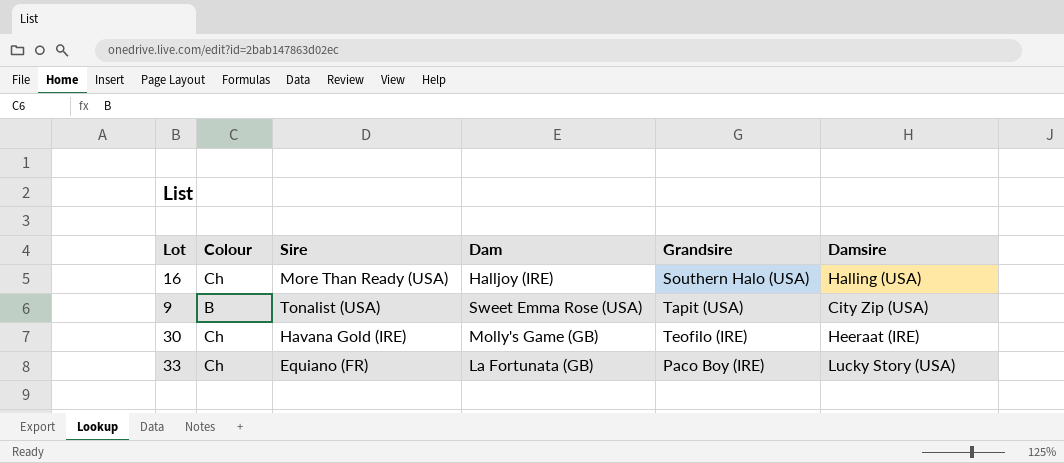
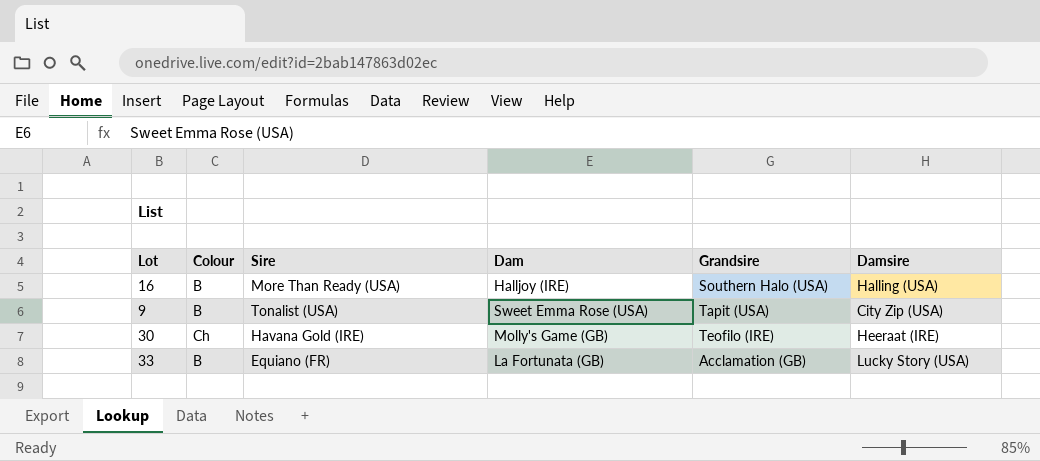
16 | Colour: Ch -> B
33 | Colour: Ch -> B
33 | Grandsire: Paco Boy (IRE) -> Acclamation (GB)

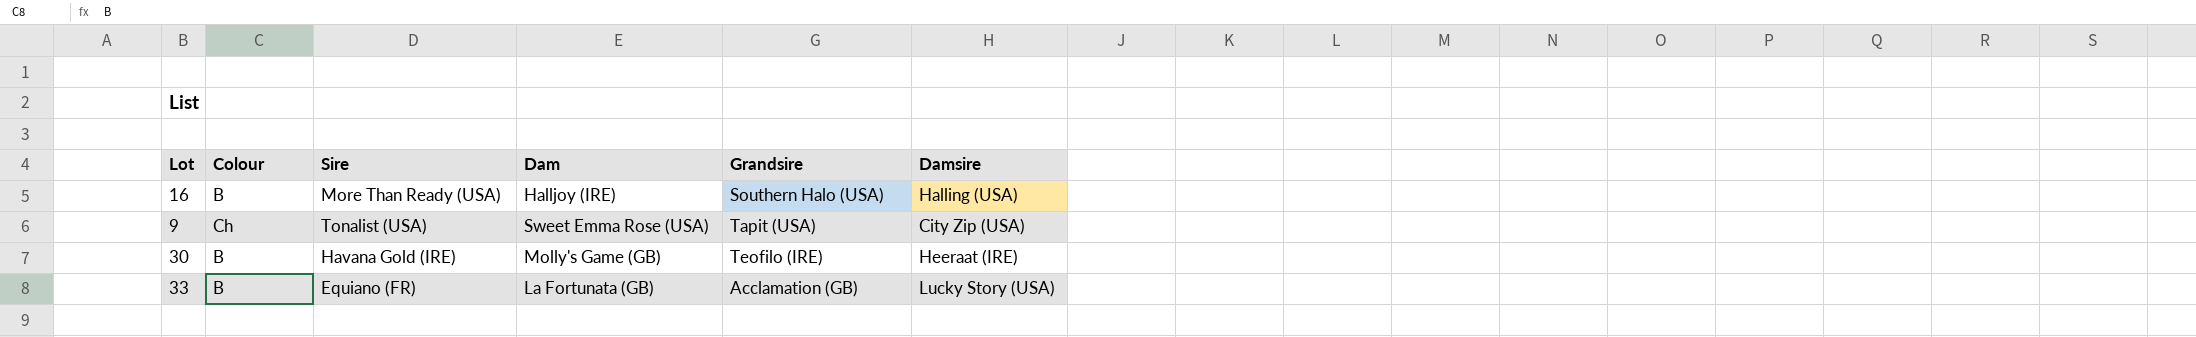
9 | Colour: B -> Ch
30 | Colour: Ch -> B

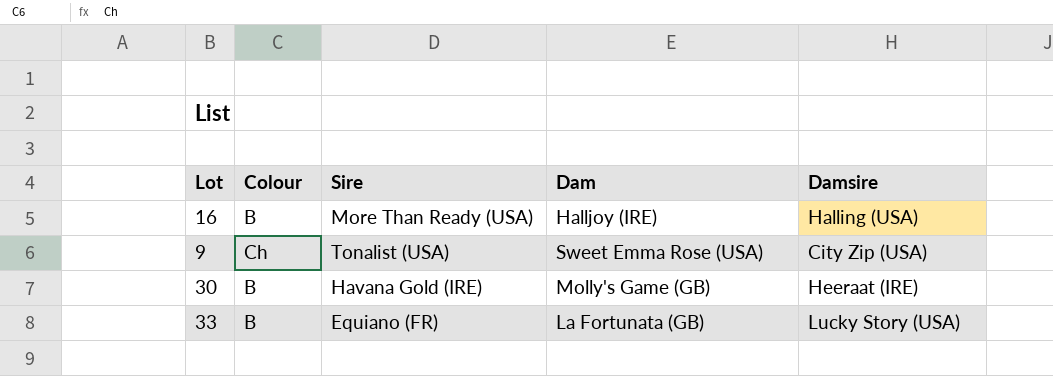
column Grandsire | position: 5 -> none

